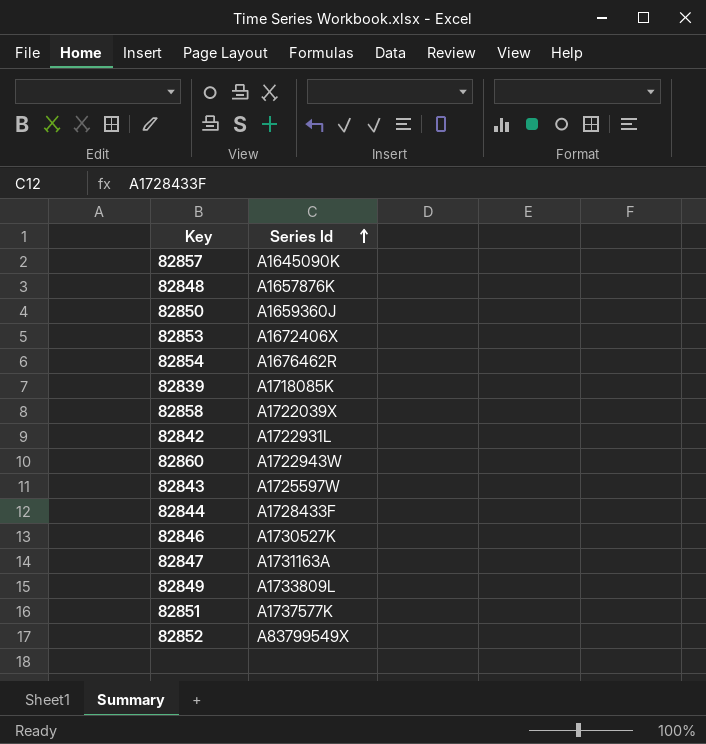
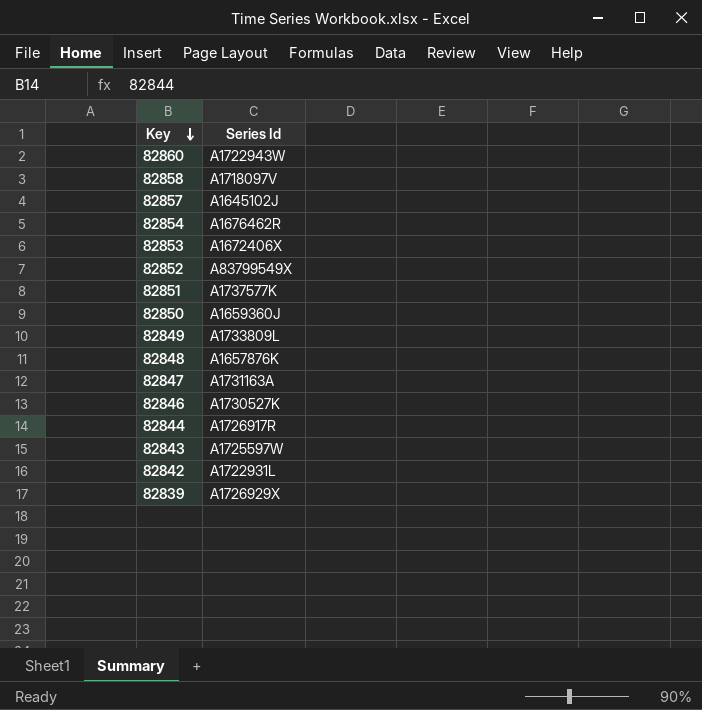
row order: Series Id ascending -> Key descending
82858 | Series Id: A1722039X -> A1718097V
82857 | Series Id: A1645090K -> A1645102J
82844 | Series Id: A1728433F -> A1726917R
82839 | Series Id: A1718085K -> A1726929X

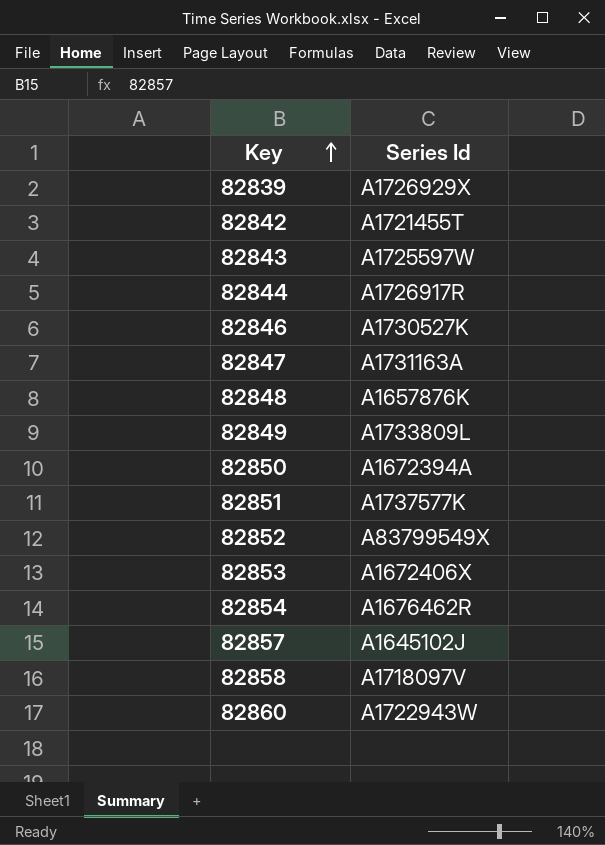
row order: Key descending -> Key ascending
82842 | Series Id: A1722931L -> A1721455T
82850 | Series Id: A1659360J -> A1672394A

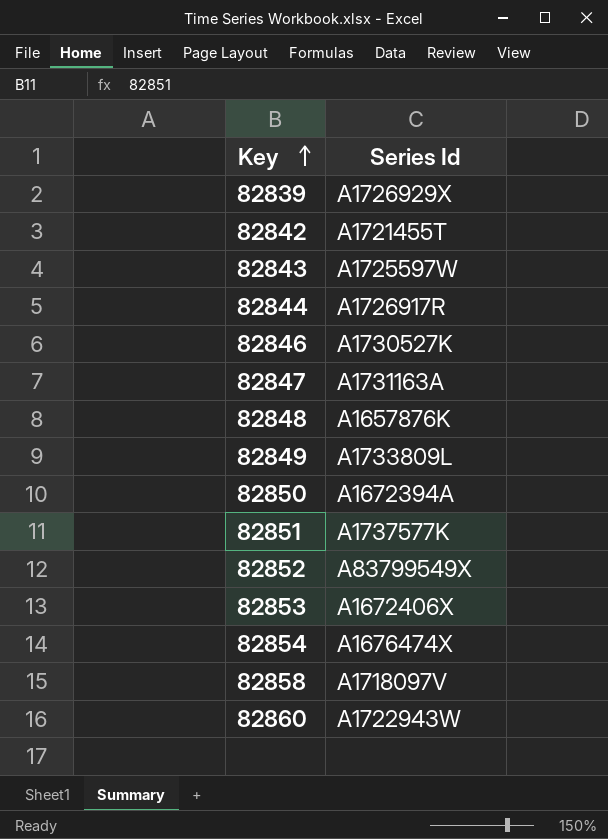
row 82857: A1645102J -> none
82854 | Series Id: A1676462R -> A1676474X

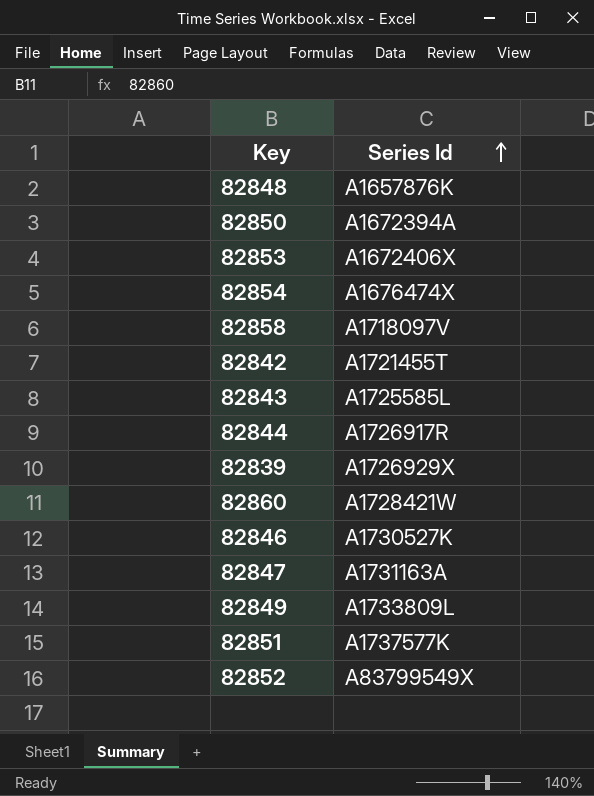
row order: Key ascending -> Series Id ascending
82843 | Series Id: A1725597W -> A1725585L
82860 | Series Id: A1722943W -> A1728421W

